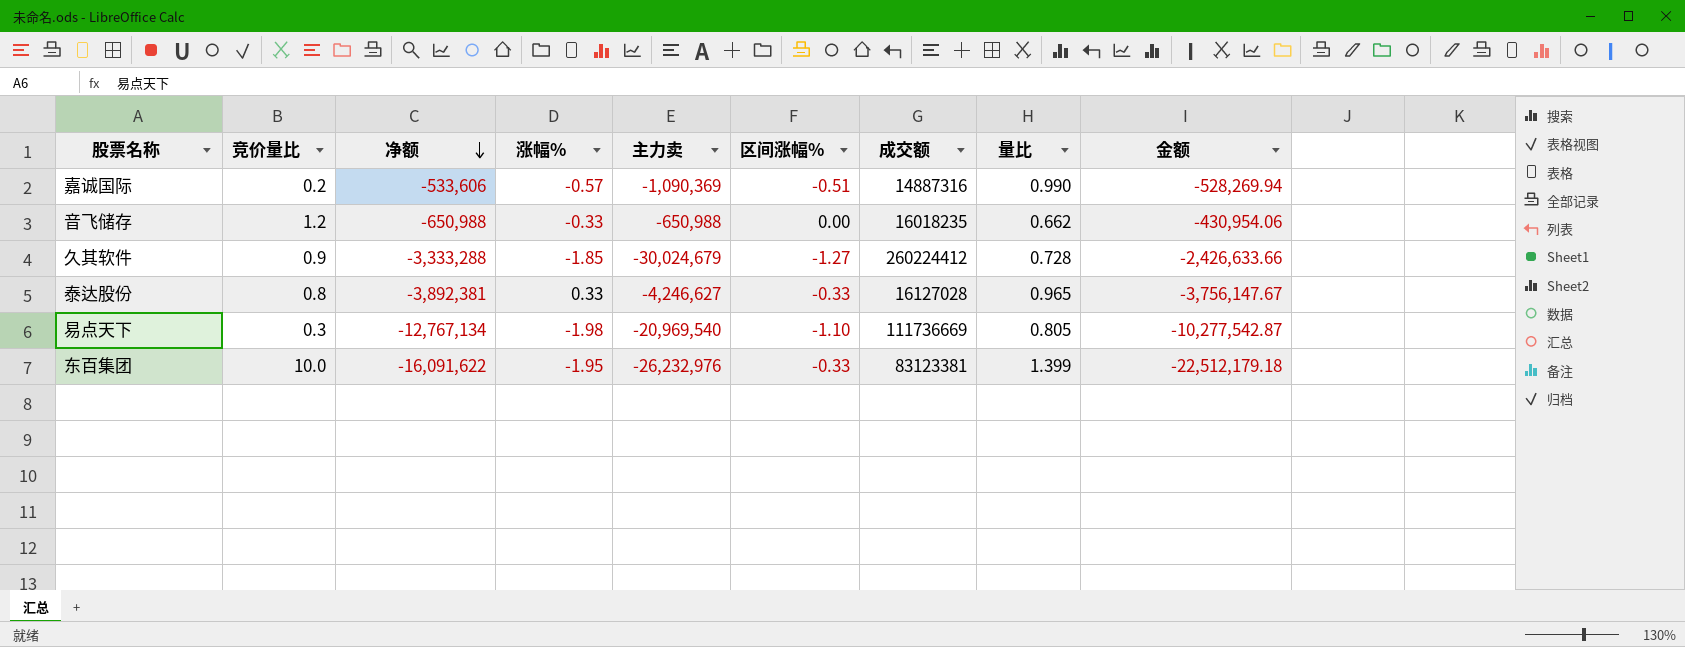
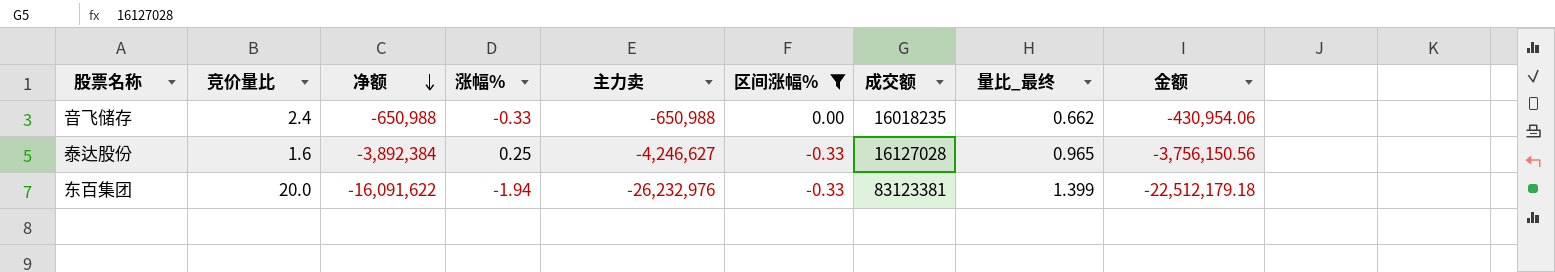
filter: none -> 区间涨幅% >= -0.33
column name: 量比 -> 量比_最终
音飞储存 | 竞价量比: 1.2 -> 2.4
泰达股份 | 竞价量比: 0.8 -> 1.6
泰达股份 | 净额: -3,892,381 -> -3,892,384
泰达股份 | 涨幅%: 0.33 -> 0.25
泰达股份 | 金额: -3,756,147.67 -> -3,756,150.56
东百集团 | 竞价量比: 10.0 -> 20.0
东百集团 | 涨幅%: -1.95 -> -1.94

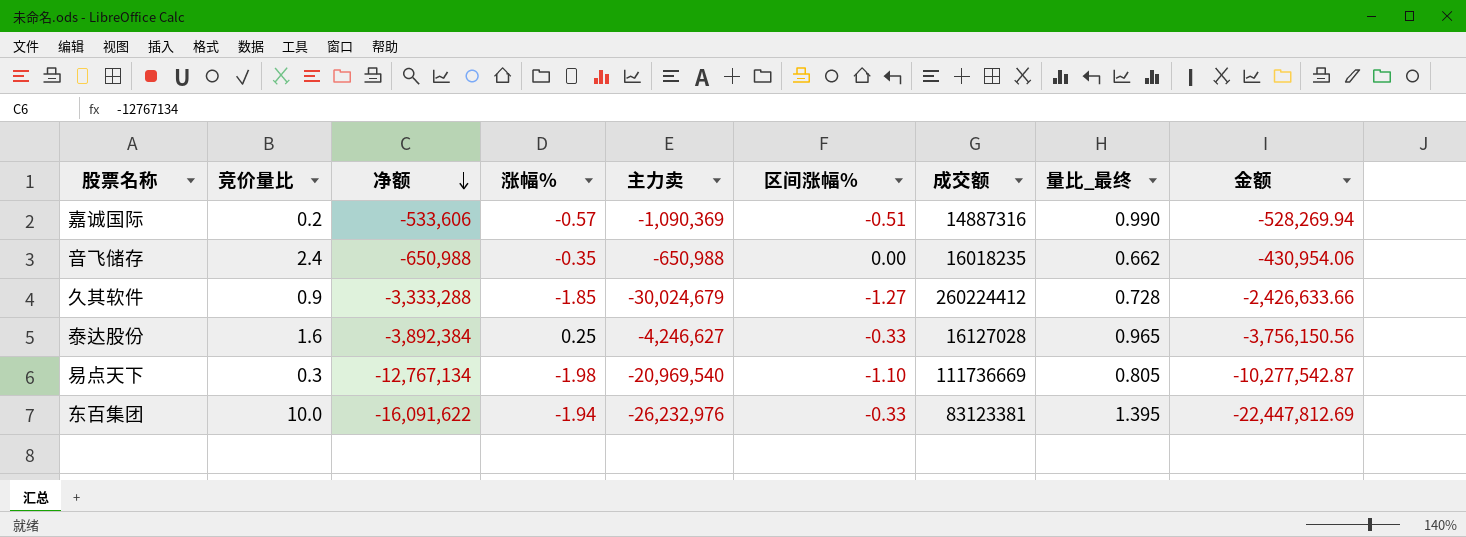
filter: 区间涨幅% >= -0.33 -> none
音飞储存 | 涨幅%: -0.33 -> -0.35
东百集团 | 竞价量比: 20.0 -> 10.0
东百集团 | 量比_最终: 1.399 -> 1.395
东百集团 | 金额: -22,512,179.18 -> -22,447,812.69

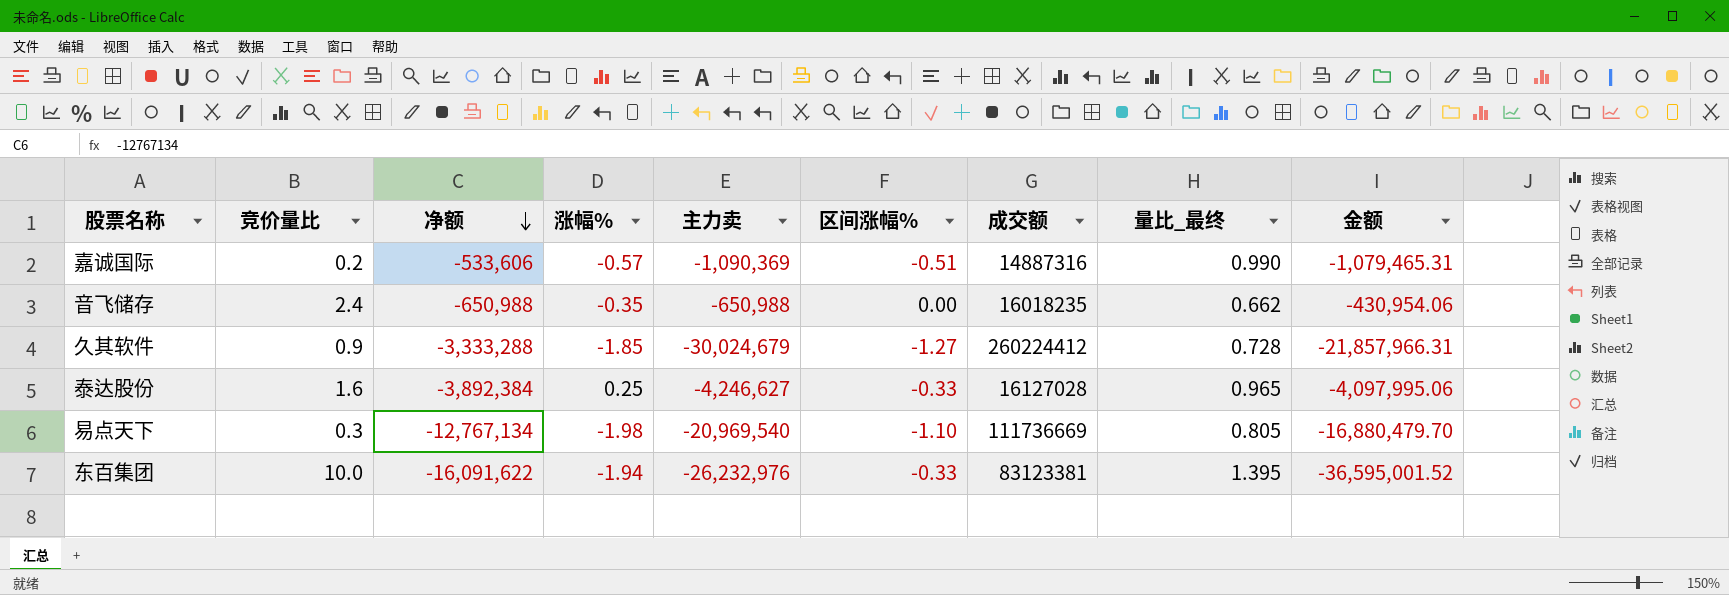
column 金额 | formula: [净额] * [量比_最终] -> [主力卖] * [量比_最终]

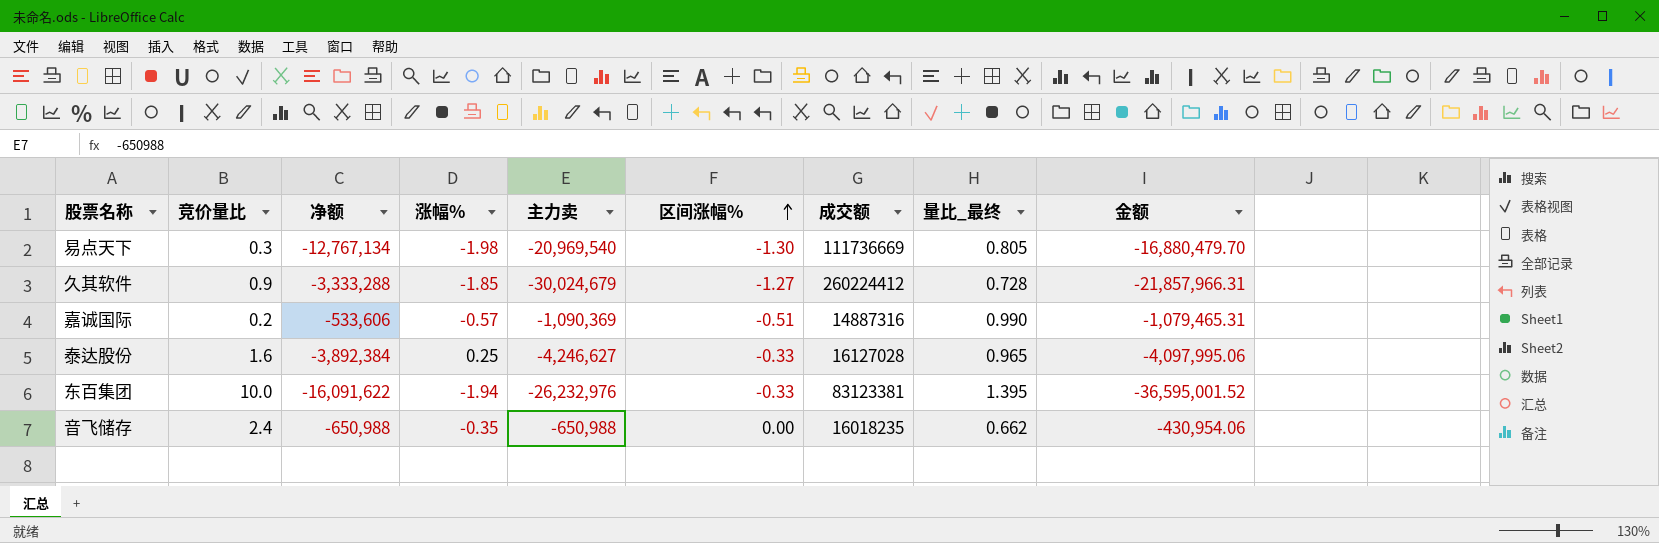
row order: 净额 descending -> 区间涨幅% ascending
易点天下 | 区间涨幅%: -1.10 -> -1.30

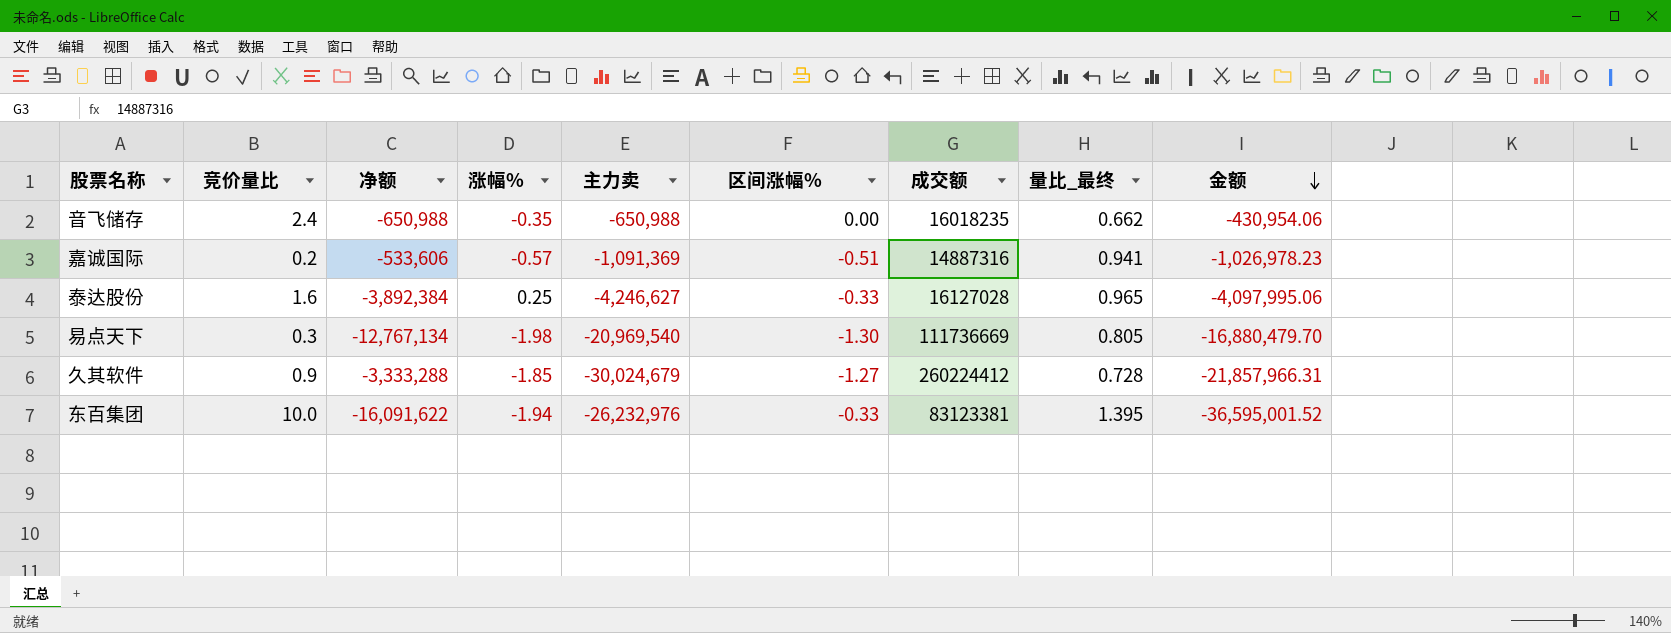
row order: 区间涨幅% ascending -> 金额 descending
嘉诚国际 | 主力卖: -1,090,369 -> -1,091,369
嘉诚国际 | 量比_最终: 0.990 -> 0.941
嘉诚国际 | 金额: -1,079,465.31 -> -1,026,978.23

